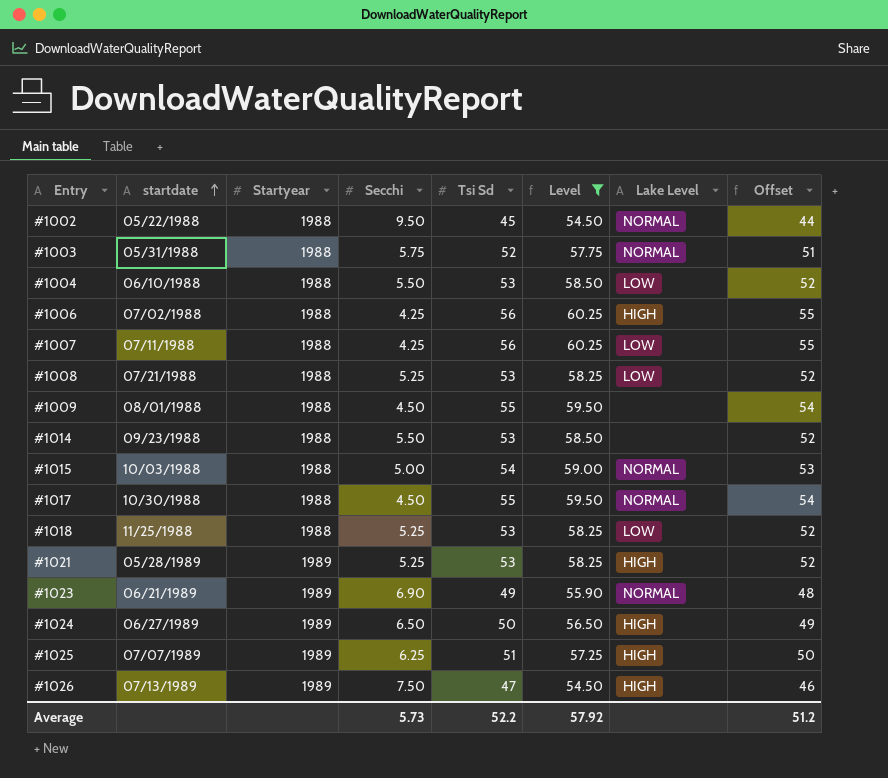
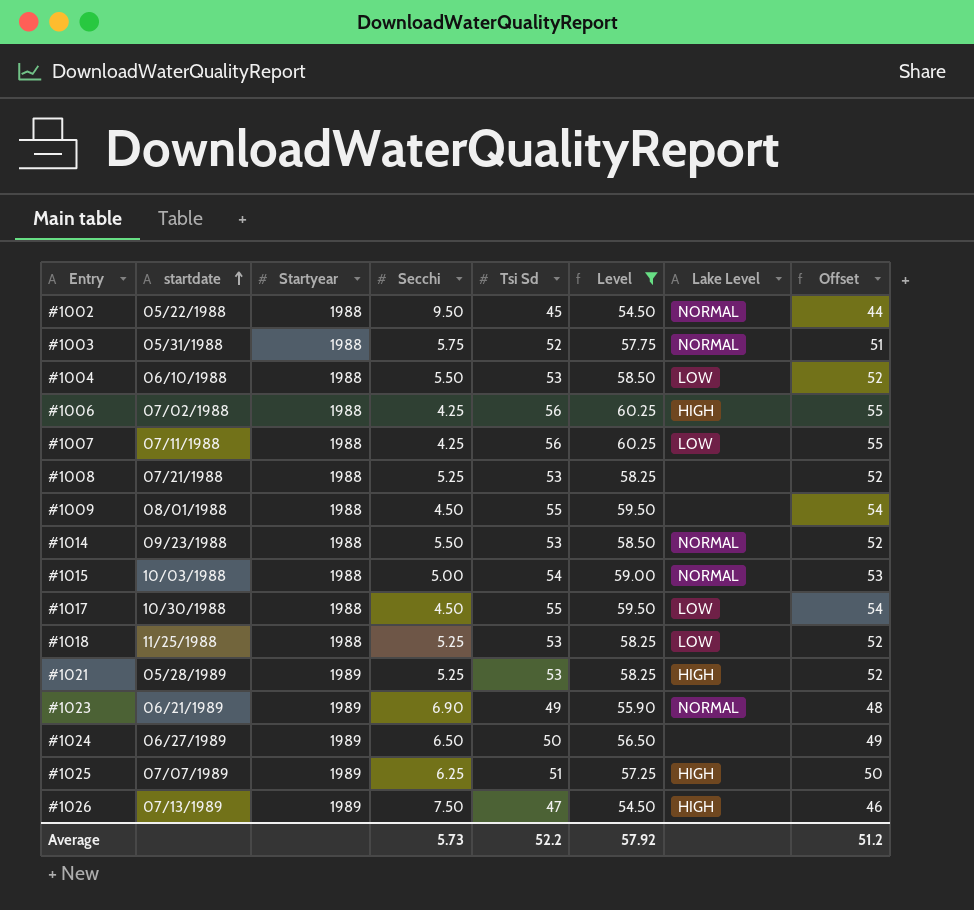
#1008 | Lake Level: LOW -> none
#1014 | Lake Level: none -> NORMAL
#1017 | Lake Level: NORMAL -> LOW
#1024 | Lake Level: HIGH -> none

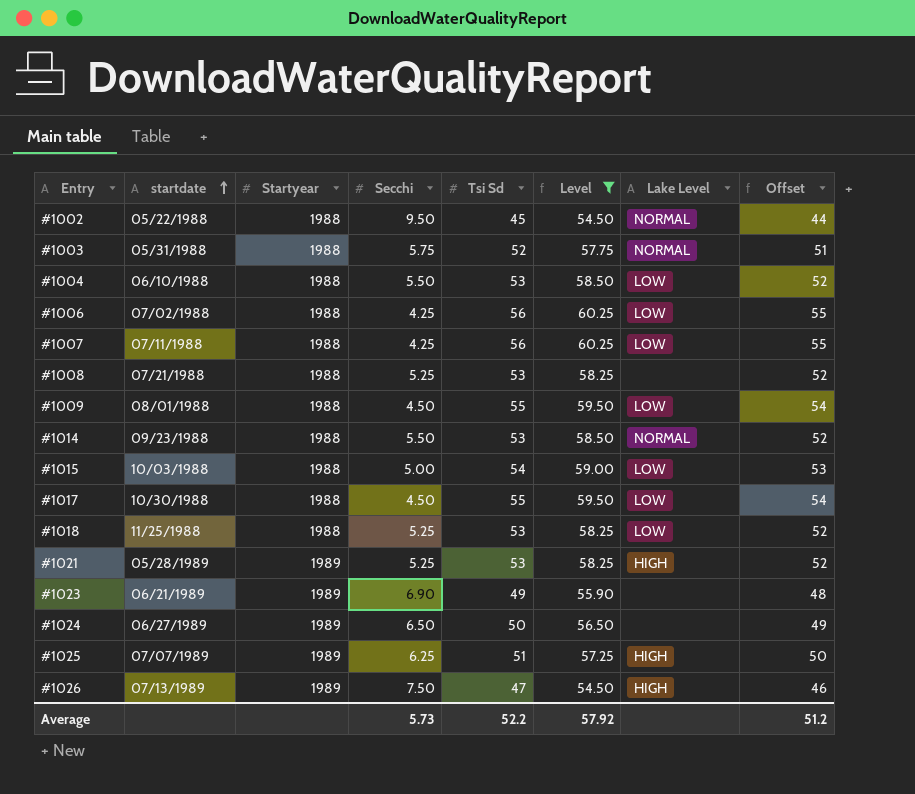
#1006 | Lake Level: HIGH -> LOW
#1009 | Lake Level: none -> LOW
#1015 | Lake Level: NORMAL -> LOW
#1023 | Lake Level: NORMAL -> none

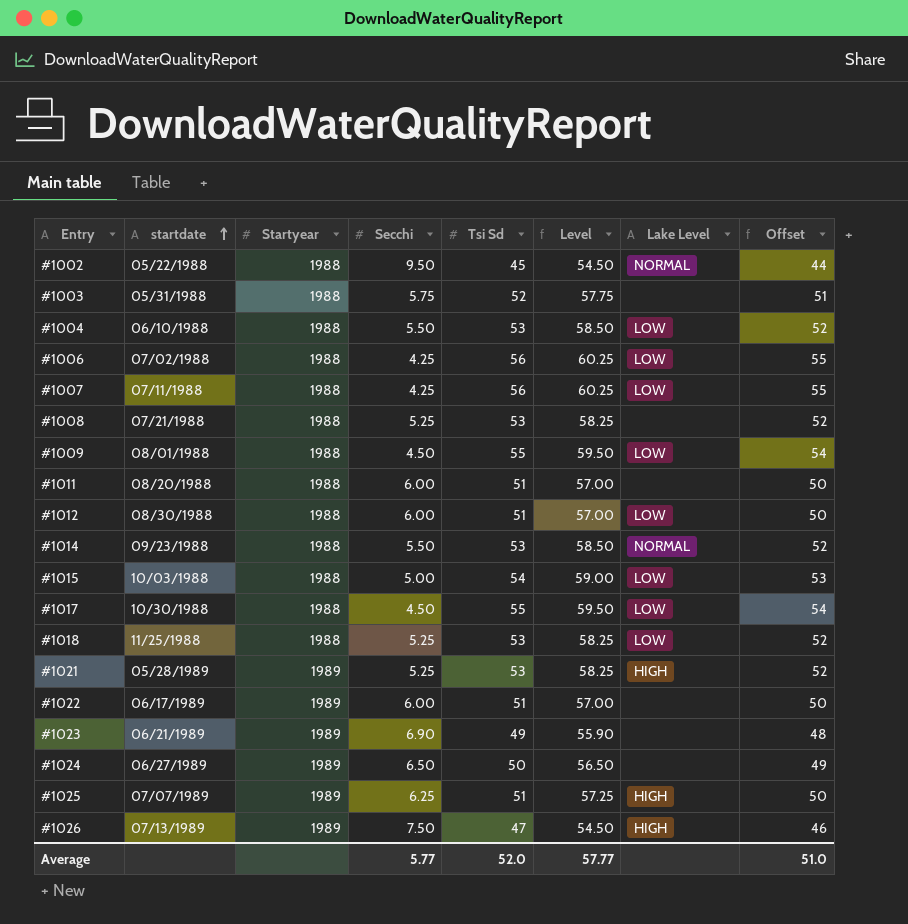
filter: Level != 57.00 -> none
#1003 | Lake Level: NORMAL -> none
Average | Secchi: 5.73 -> 5.77
Average | Tsi Sd: 52.2 -> 52.0
Average | Level: 57.92 -> 57.77
Average | Offset: 51.2 -> 51.0

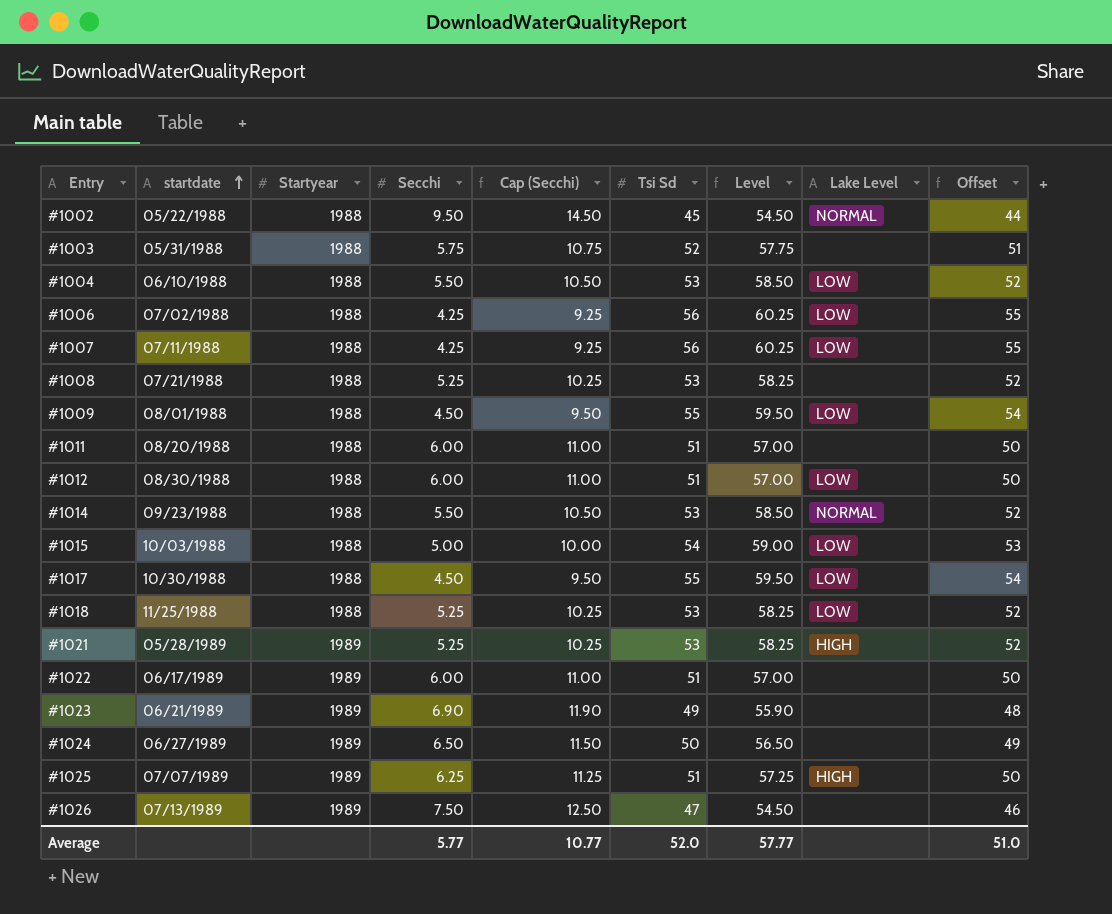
column Cap (Secchi) | formula: none -> [Secchi] + 5
#1026 | Lake Level: HIGH -> none

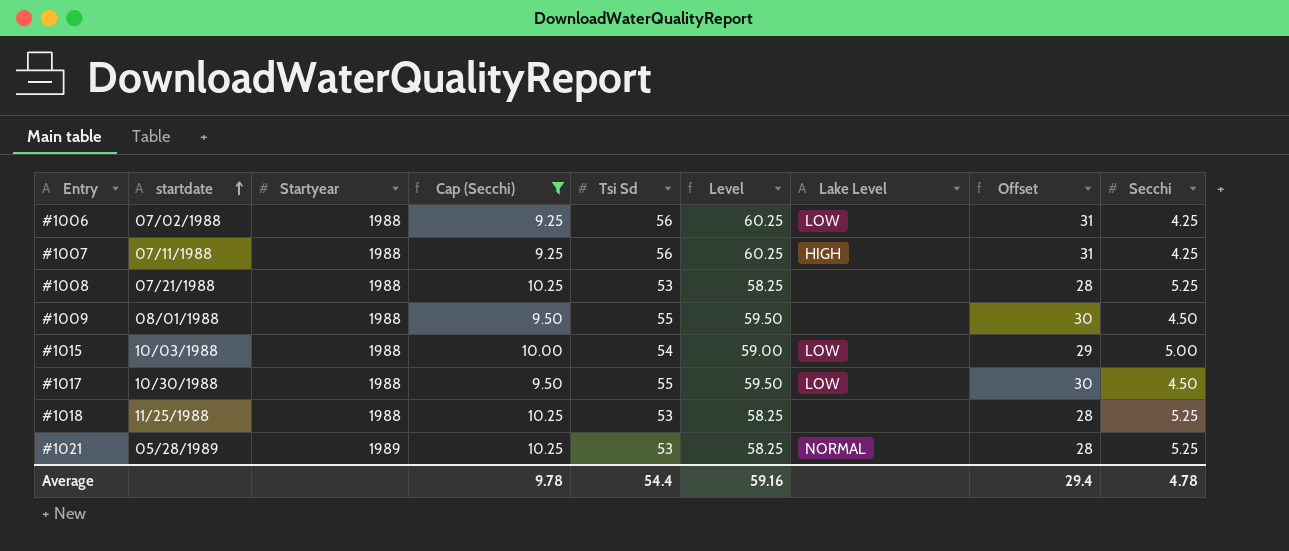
filter: none -> Cap (Secchi) <= 10.25
column Offset | formula: [Tsi Sd] - 1 -> [Tsi Sd] - 25
column Secchi | position: 4 -> 9
#1007 | Lake Level: LOW -> HIGH
#1009 | Lake Level: LOW -> none
#1018 | Lake Level: LOW -> none
#1021 | Lake Level: HIGH -> NORMAL
Average | Cap (Secchi): 10.77 -> 9.78
Average | Tsi Sd: 52.0 -> 54.4
Average | Level: 57.77 -> 59.16
Average | Offset: 51.0 -> 29.4
Average | Secchi: 5.77 -> 4.78

